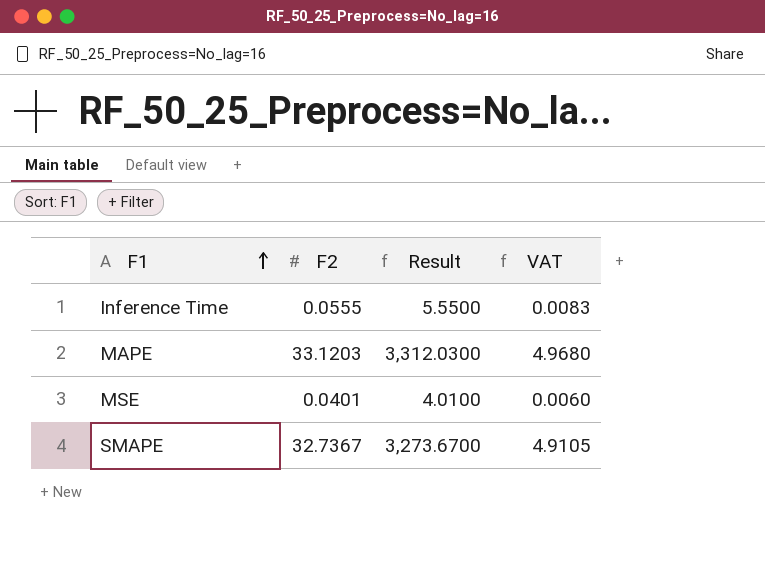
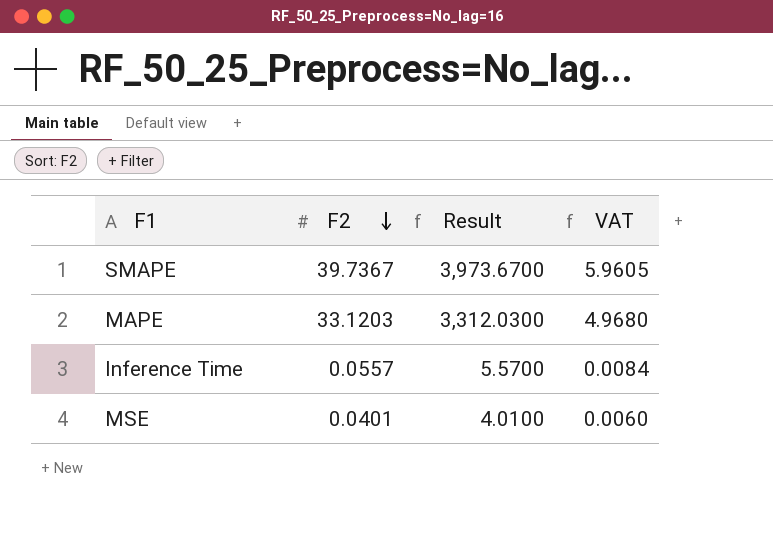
row order: F1 ascending -> F2 descending
SMAPE | F2: 32.7367 -> 39.7367
SMAPE | Result: 3,273.6700 -> 3,973.6700
SMAPE | VAT: 4.9105 -> 5.9605
Inference Time | F2: 0.0555 -> 0.0557
Inference Time | Result: 5.5500 -> 5.5700
Inference Time | VAT: 0.0083 -> 0.0084

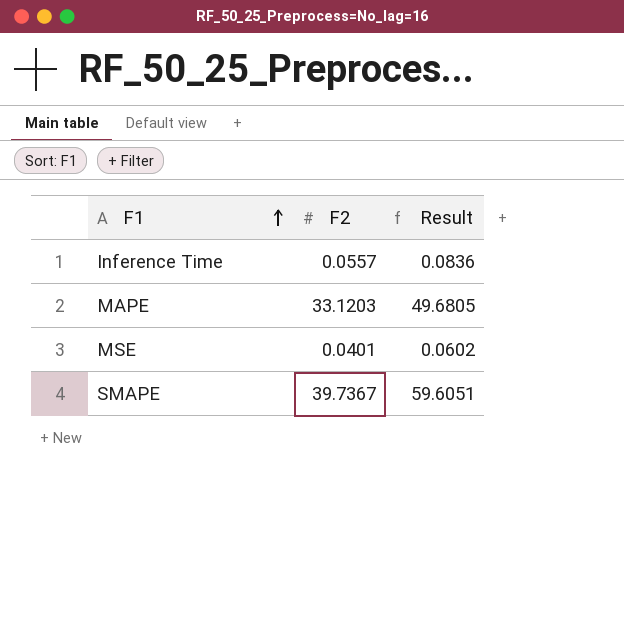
row order: F2 descending -> F1 ascending
column VAT | formula: [F2] * 0.15 -> none
column Result | formula: [F2] * 100 -> [F2] * 1.5

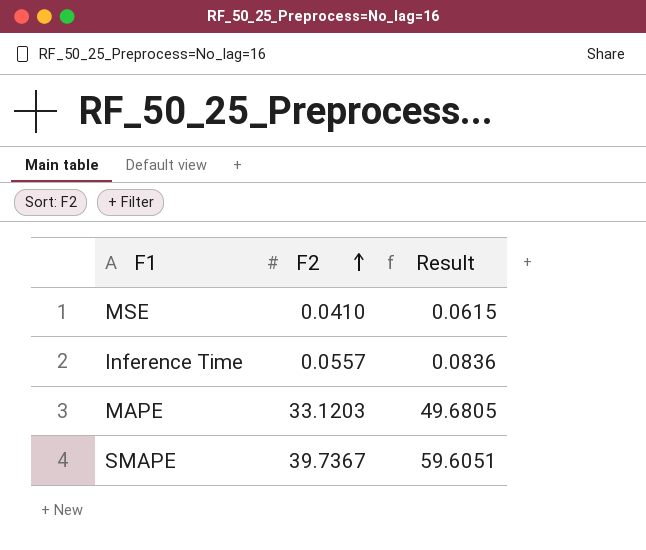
row order: F1 ascending -> F2 ascending
MSE | F2: 0.0401 -> 0.0410
MSE | Result: 0.0602 -> 0.0615

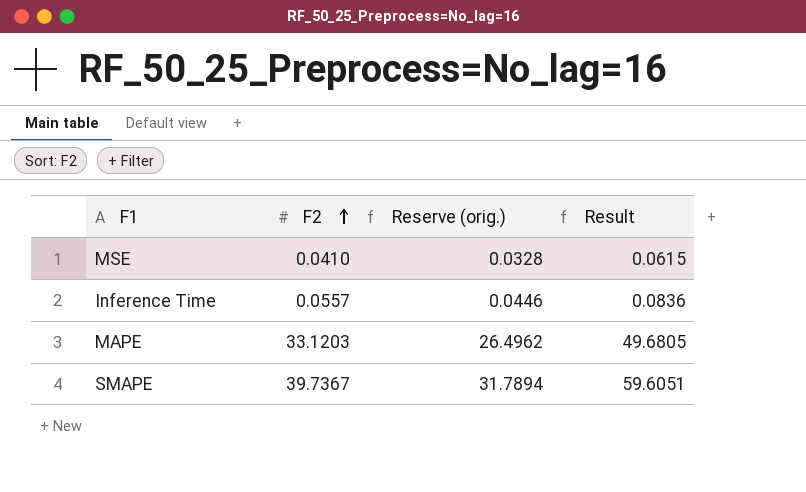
column Reserve (orig.) | formula: none -> [F2] * 0.8

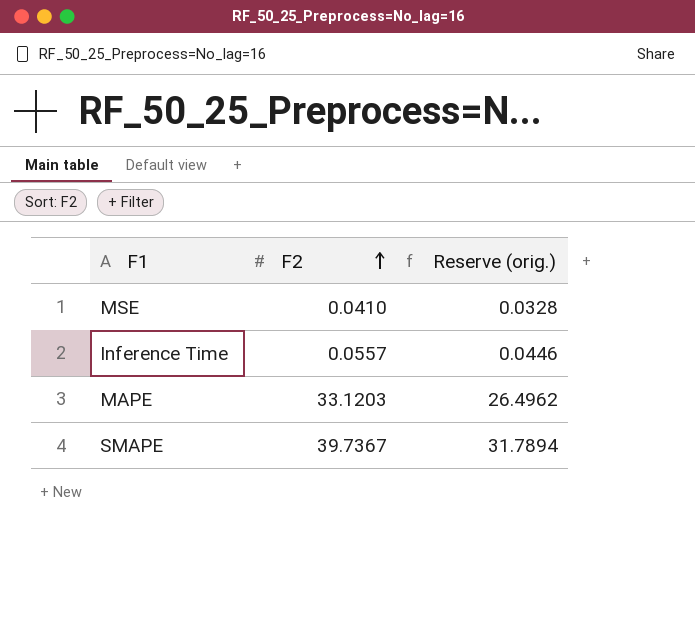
column Result | formula: [F2] * 1.5 -> none

